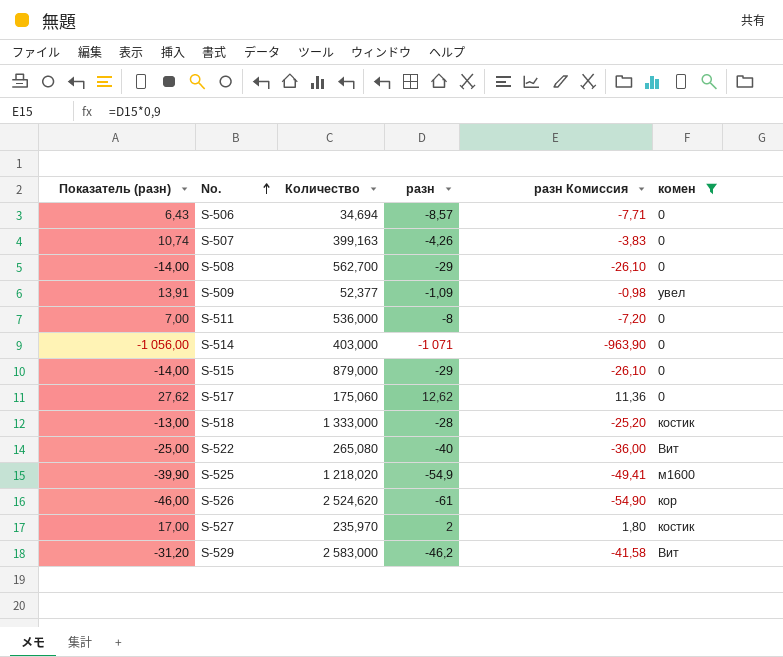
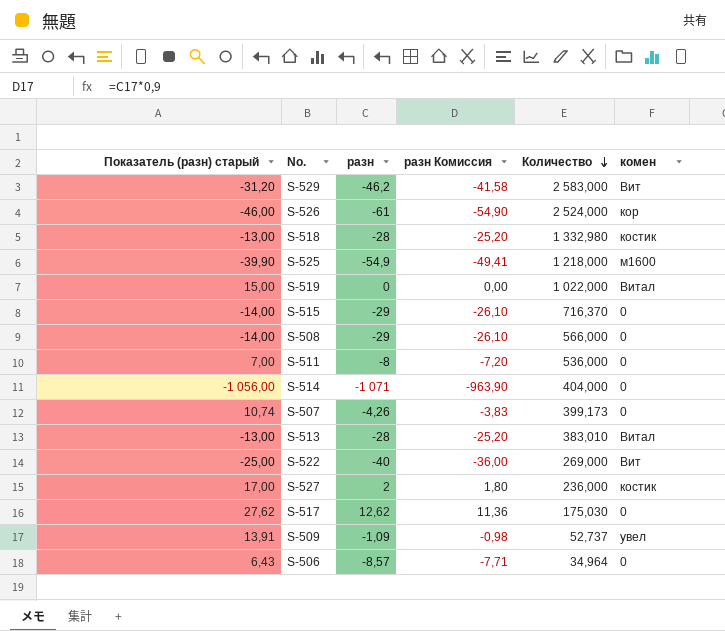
filter: комен != Витал -> none
row order: No. ascending -> Количество descending
column name: Показатель (разн) -> Показатель (разн) старый
column Количество | position: 3 -> 5
S-526 | Количество: 2 524,620 -> 2 524,000
S-518 | Количество: 1 333,000 -> 1 332,980
S-525 | Количество: 1 218,020 -> 1 218,000
S-515 | Количество: 879,000 -> 716,370
S-508 | Количество: 562,700 -> 566,000
S-514 | Количество: 403,000 -> 404,000
S-507 | Количество: 399,163 -> 399,173
S-522 | Количество: 265,080 -> 269,000
S-527 | Количество: 235,970 -> 236,000
S-517 | Количество: 175,060 -> 175,030
S-509 | Количество: 52,377 -> 52,737
S-506 | Количество: 34,694 -> 34,964

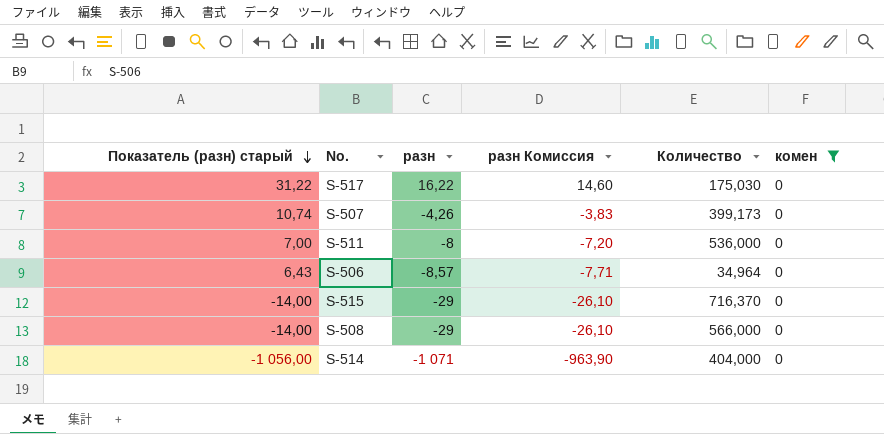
filter: none -> комен = 0
row order: Количество descending -> Показатель (разн) старый descending
S-517 | Показатель (разн) старый: 27,62 -> 31,22
S-517 | разн: 12,62 -> 16,22
S-517 | разн Комиссия: 11,36 -> 14,60

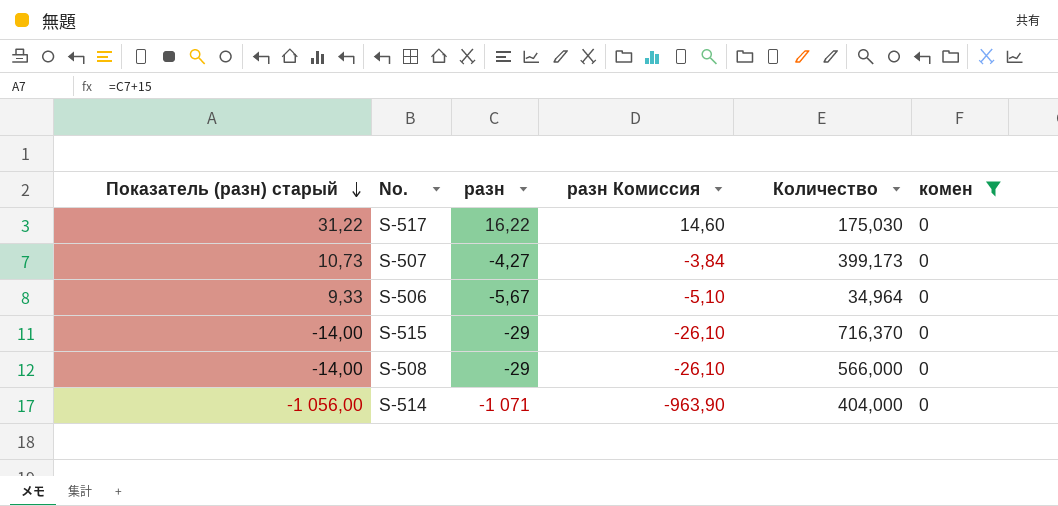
row S-511: 7,00 | -8 | -7,20 | 536,000 | 0 -> none
S-507 | Показатель (разн) старый: 10,74 -> 10,73
S-507 | разн: -4,26 -> -4,27
S-507 | разн Комиссия: -3,83 -> -3,84
S-506 | Показатель (разн) старый: 6,43 -> 9,33
S-506 | разн: -8,57 -> -5,67
S-506 | разн Комиссия: -7,71 -> -5,10

